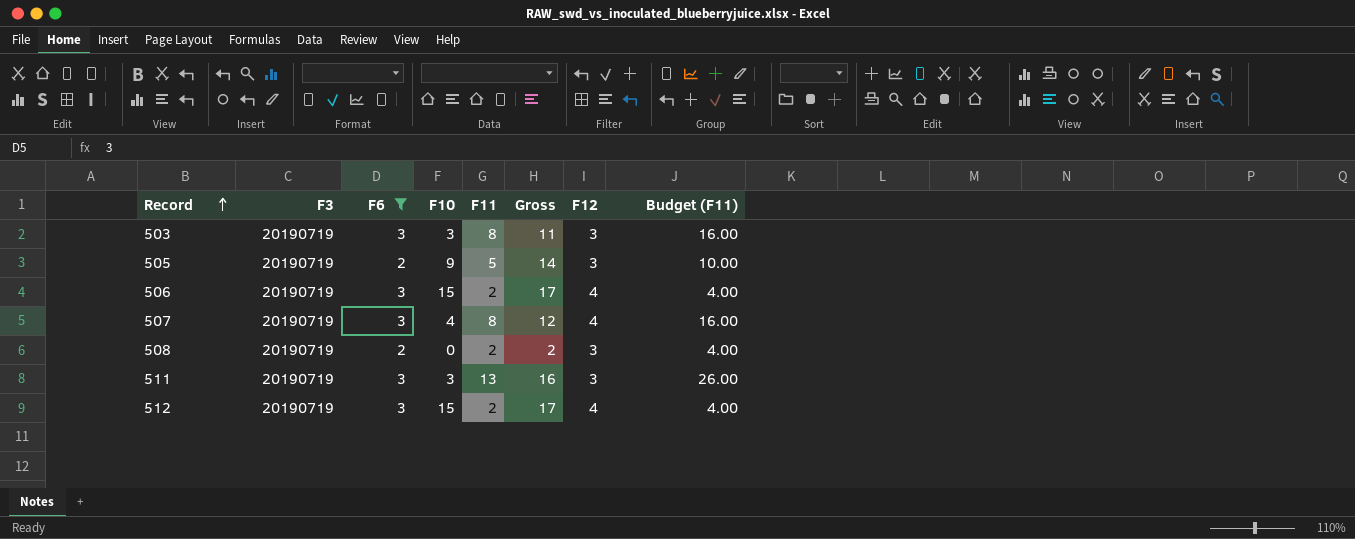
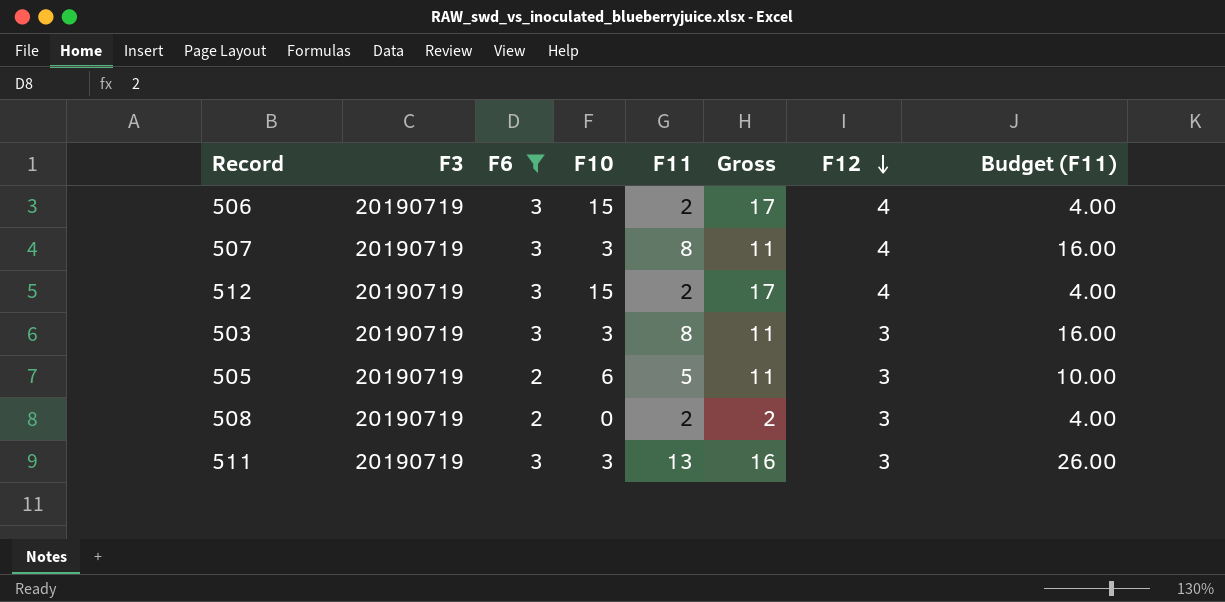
row order: Record ascending -> F12 descending
507 | F10: 4 -> 3
507 | Gross: 12 -> 11
505 | F10: 9 -> 6
505 | Gross: 14 -> 11

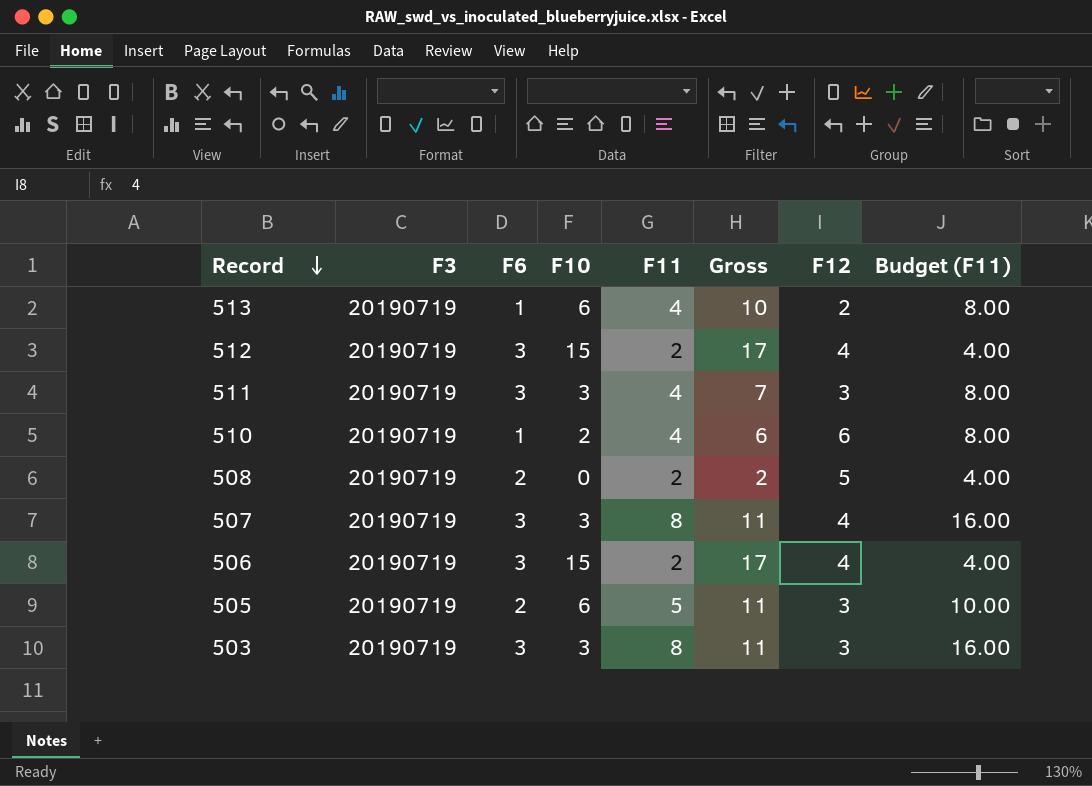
filter: F6 != 1 -> none
row order: F12 descending -> Record descending
511 | F11: 13 -> 4
511 | Gross: 16 -> 7
511 | Budget (F11): 26.00 -> 8.00
508 | F12: 3 -> 5

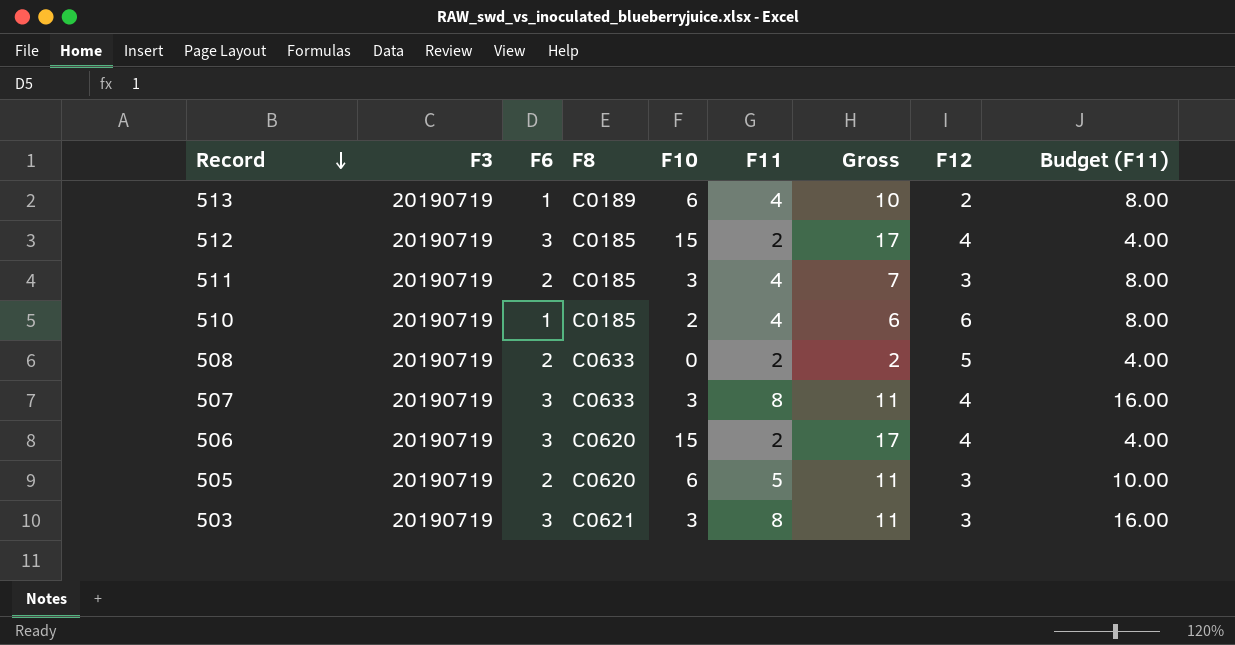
column F8 | position: none -> 4
511 | F6: 3 -> 2

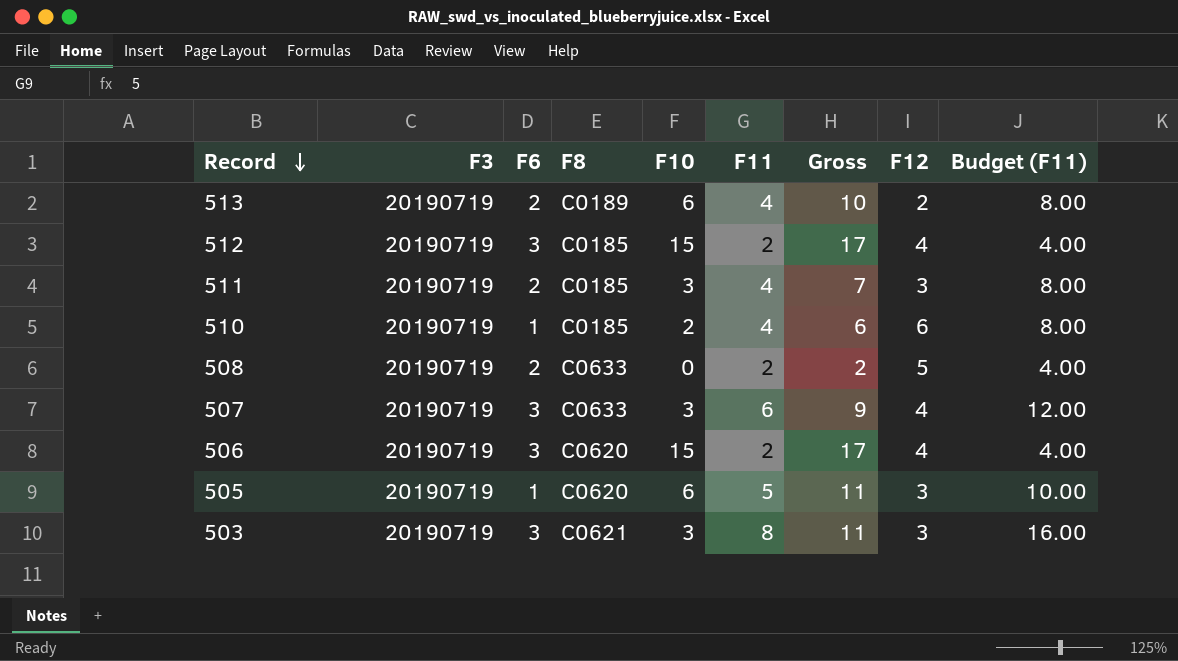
513 | F6: 1 -> 2
507 | F11: 8 -> 6
507 | Gross: 11 -> 9
507 | Budget (F11): 16.00 -> 12.00
505 | F6: 2 -> 1

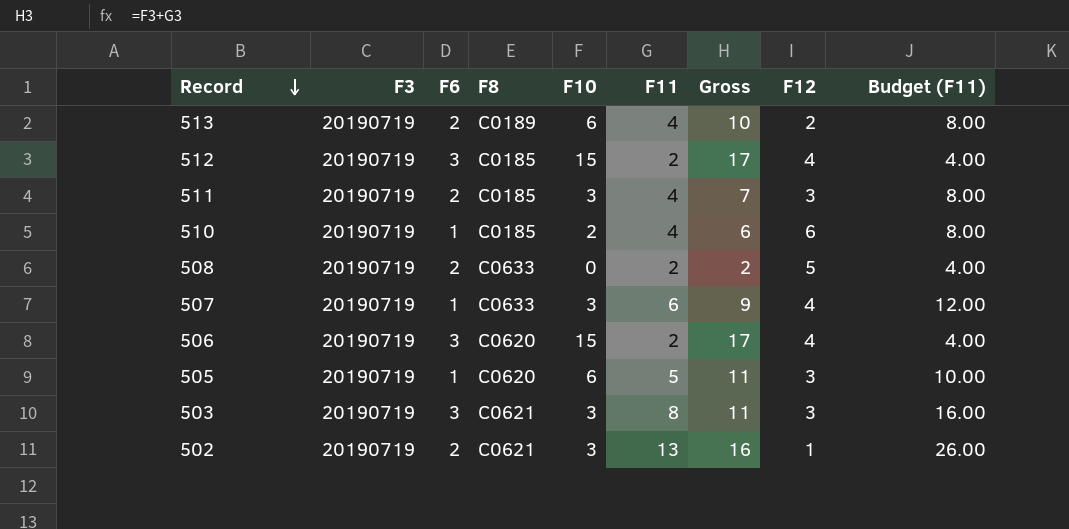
507 | F6: 3 -> 1
row 502: none -> 20190719 | 2 | C0621 | 3 | 13 | 16 | 1 | 26.00

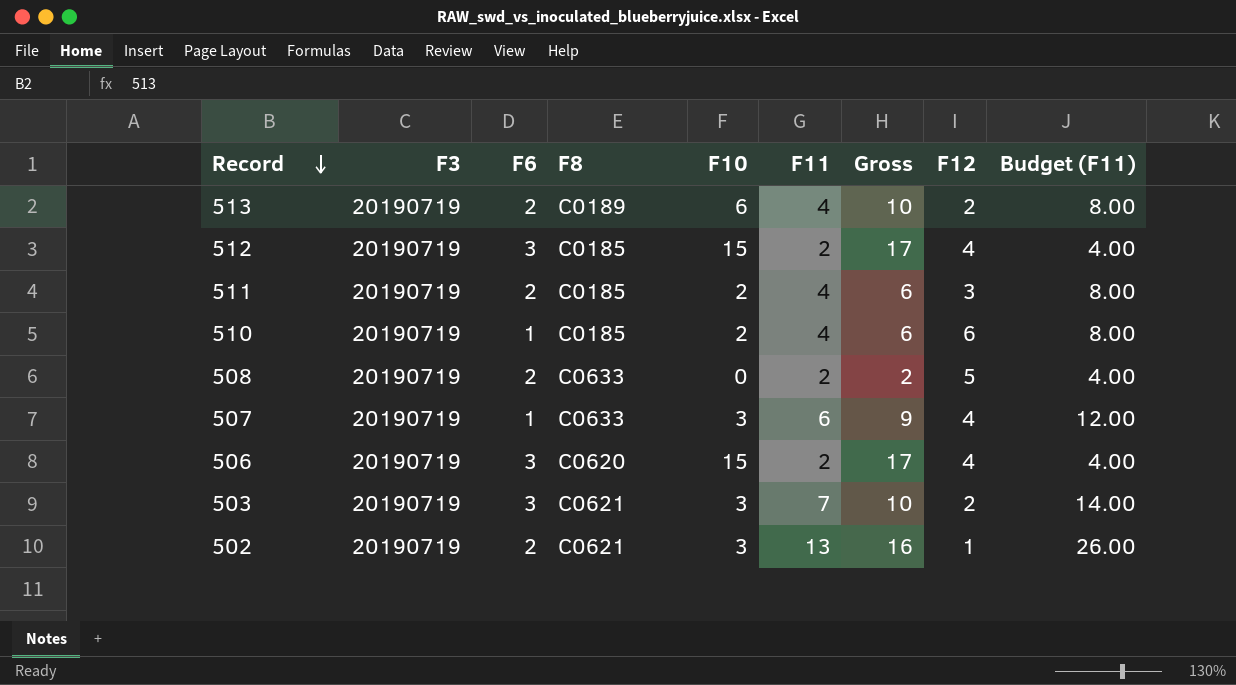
row 505: 20190719 | 1 | C0620 | 6 | 5 | 11 | 3 | 10.00 -> none
511 | F10: 3 -> 2
511 | Gross: 7 -> 6
503 | F11: 8 -> 7
503 | Gross: 11 -> 10
503 | F12: 3 -> 2
503 | Budget (F11): 16.00 -> 14.00

